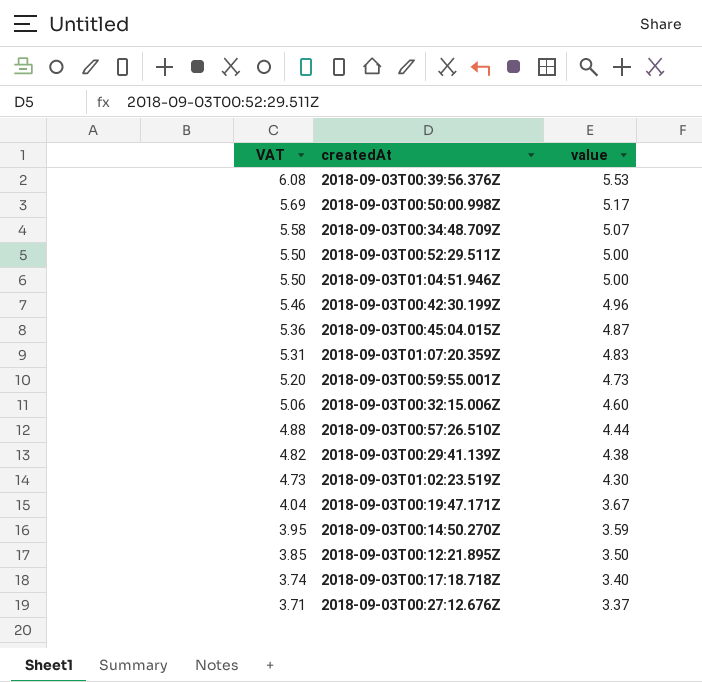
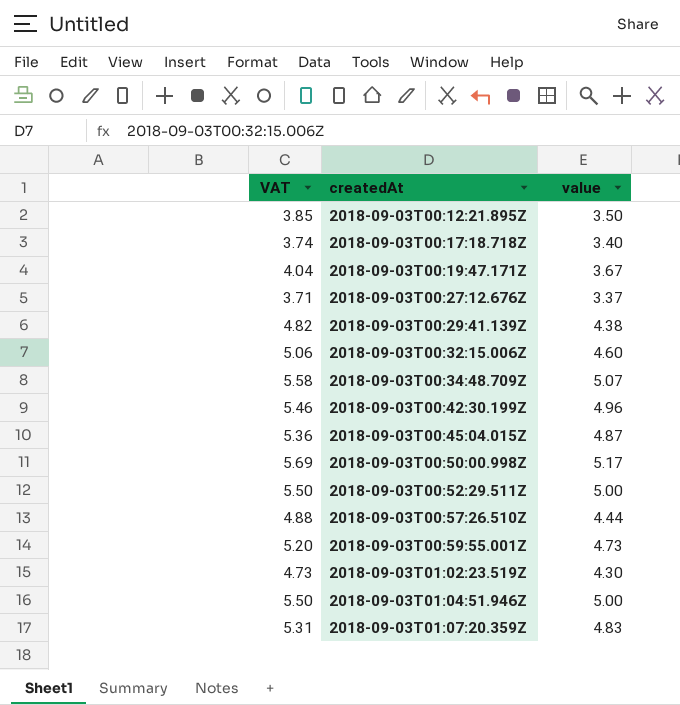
row order: VAT descending -> createdAt ascending
row 2018-09-03T00:39:56.376Z: 6.08 | 5.53 -> none
row 2018-09-03T00:14:50.270Z: 3.95 | 3.59 -> none

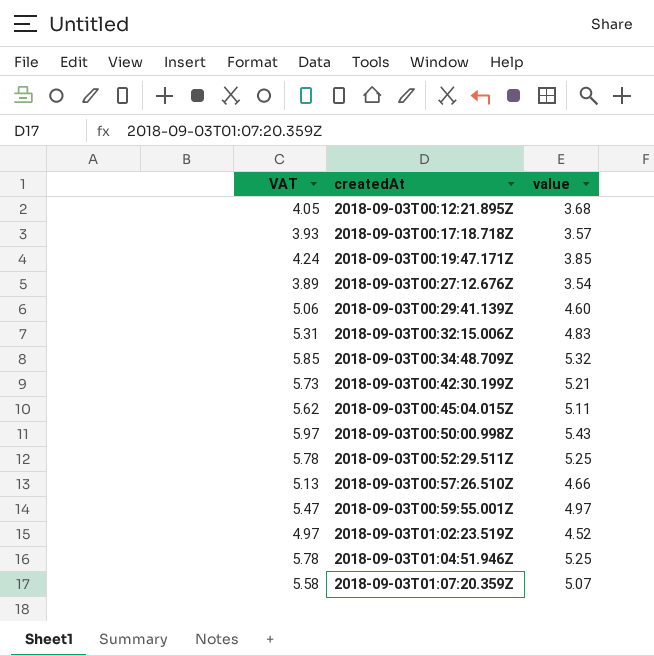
2018-09-03T00:12:21.895Z | VAT: 3.85 -> 4.05
2018-09-03T00:12:21.895Z | value: 3.50 -> 3.68
2018-09-03T00:17:18.718Z | VAT: 3.74 -> 3.93
2018-09-03T00:17:18.718Z | value: 3.40 -> 3.57
2018-09-03T00:19:47.171Z | VAT: 4.04 -> 4.24
2018-09-03T00:19:47.171Z | value: 3.67 -> 3.85
2018-09-03T00:27:12.676Z | VAT: 3.71 -> 3.89
2018-09-03T00:27:12.676Z | value: 3.37 -> 3.54
2018-09-03T00:29:41.139Z | VAT: 4.82 -> 5.06
2018-09-03T00:29:41.139Z | value: 4.38 -> 4.60
2018-09-03T00:32:15.006Z | VAT: 5.06 -> 5.31
2018-09-03T00:32:15.006Z | value: 4.60 -> 4.83
2018-09-03T00:34:48.709Z | VAT: 5.58 -> 5.85
2018-09-03T00:34:48.709Z | value: 5.07 -> 5.32
2018-09-03T00:42:30.199Z | VAT: 5.46 -> 5.73
2018-09-03T00:42:30.199Z | value: 4.96 -> 5.21
2018-09-03T00:45:04.015Z | VAT: 5.36 -> 5.62
2018-09-03T00:45:04.015Z | value: 4.87 -> 5.11
2018-09-03T00:50:00.998Z | VAT: 5.69 -> 5.97
2018-09-03T00:50:00.998Z | value: 5.17 -> 5.43
2018-09-03T00:52:29.511Z | VAT: 5.50 -> 5.78
2018-09-03T00:52:29.511Z | value: 5.00 -> 5.25
2018-09-03T00:57:26.510Z | VAT: 4.88 -> 5.13
2018-09-03T00:57:26.510Z | value: 4.44 -> 4.66
2018-09-03T00:59:55.001Z | VAT: 5.20 -> 5.47
2018-09-03T00:59:55.001Z | value: 4.73 -> 4.97
2018-09-03T01:02:23.519Z | VAT: 4.73 -> 4.97
2018-09-03T01:02:23.519Z | value: 4.30 -> 4.52
2018-09-03T01:04:51.946Z | VAT: 5.50 -> 5.78
2018-09-03T01:04:51.946Z | value: 5.00 -> 5.25
2018-09-03T01:07:20.359Z | VAT: 5.31 -> 5.58
2018-09-03T01:07:20.359Z | value: 4.83 -> 5.07

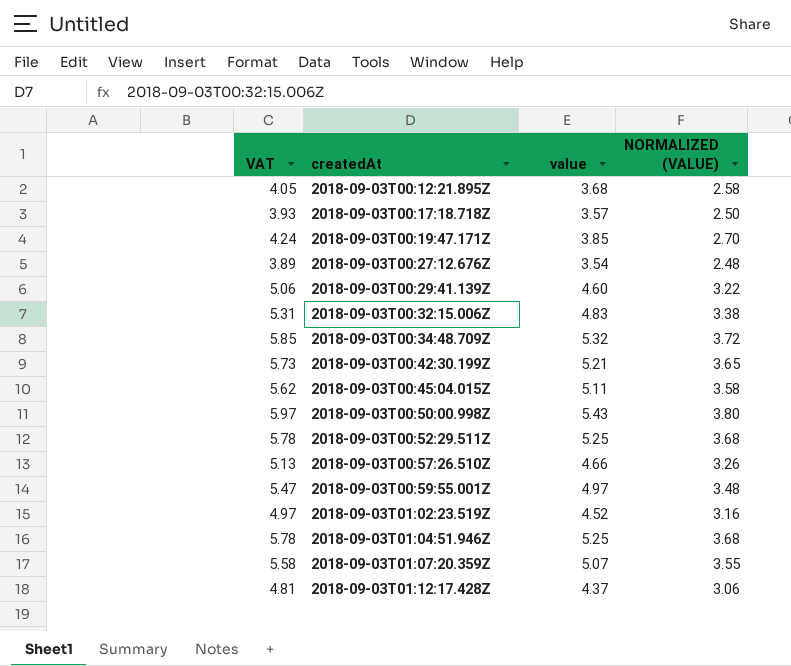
column NORMALIZED (VALUE) | formula: none -> [value] * 0.7
row 2018-09-03T01:12:17.428Z: none -> 4.81 | 4.37 | 3.06

